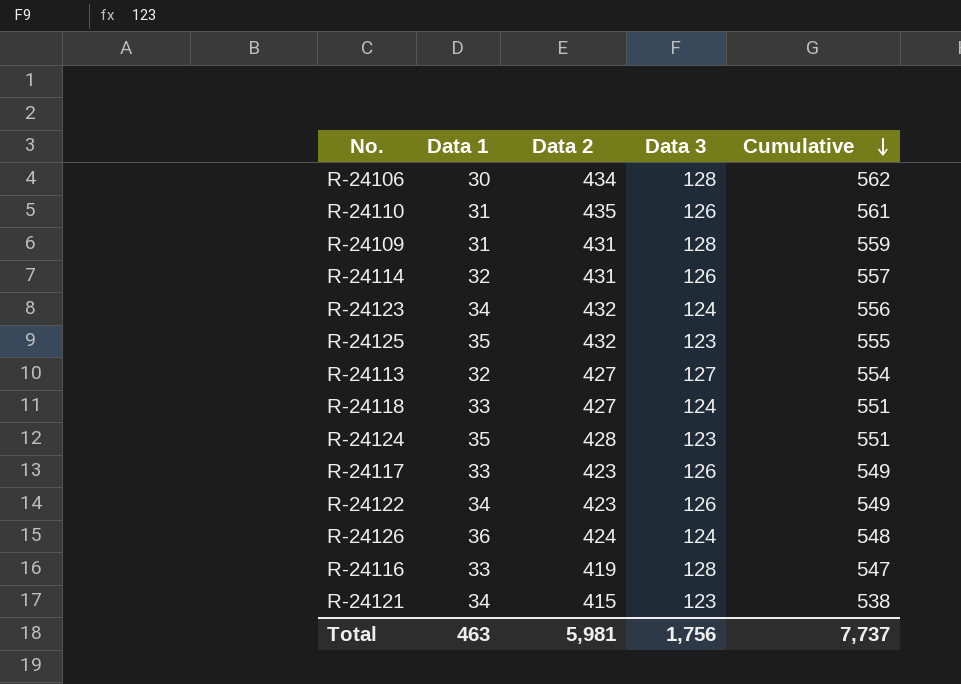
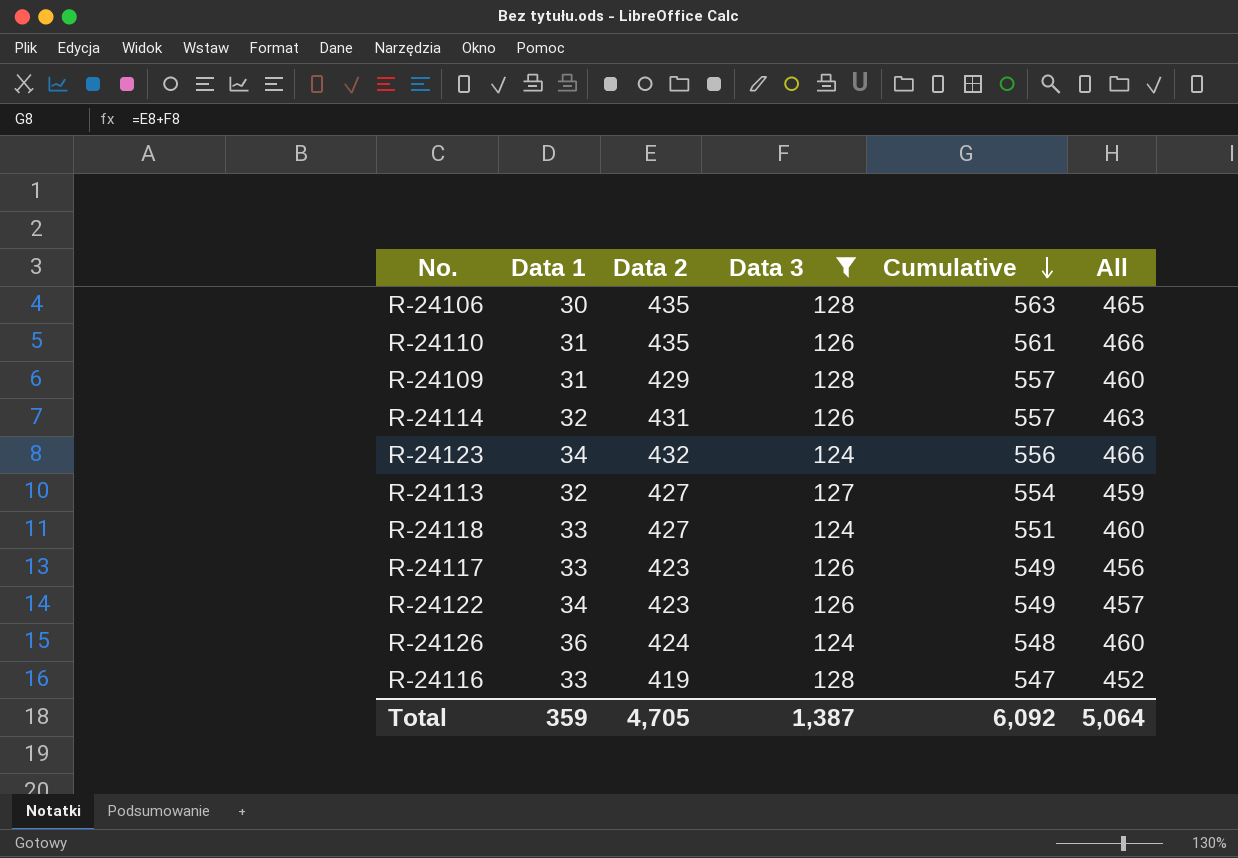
filter: none -> Data 3 != 123
column All | formula: none -> [Data 1] + [Data 2]
R-24106 | Data 2: 434 -> 435
R-24106 | Cumulative: 562 -> 563
R-24109 | Data 2: 431 -> 429
R-24109 | Cumulative: 559 -> 557
Total | Data 1: 463 -> 359
Total | Data 2: 5,981 -> 4,705
Total | Data 3: 1,756 -> 1,387
Total | Cumulative: 7,737 -> 6,092

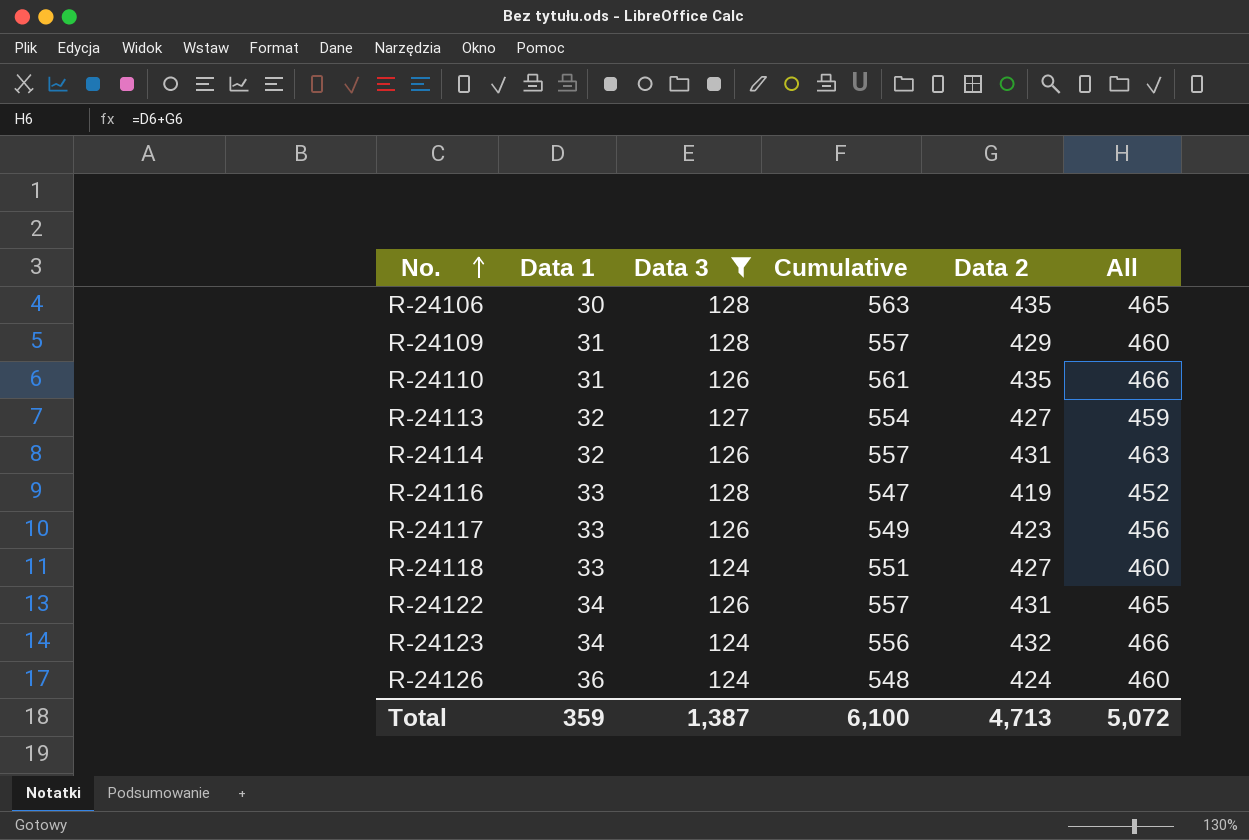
row order: Cumulative descending -> No. ascending
column Data 2 | position: 3 -> 5
R-24122 | Cumulative: 549 -> 557
R-24122 | Data 2: 423 -> 431
R-24122 | All: 457 -> 465
Total | Cumulative: 6,092 -> 6,100
Total | Data 2: 4,705 -> 4,713
Total | All: 5,064 -> 5,072

